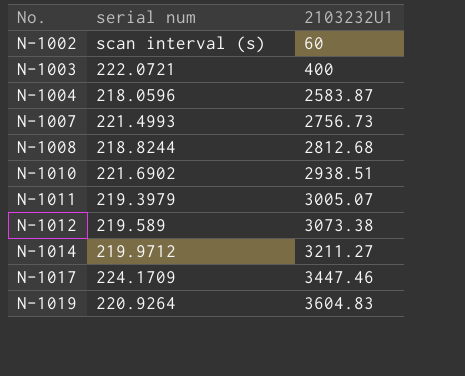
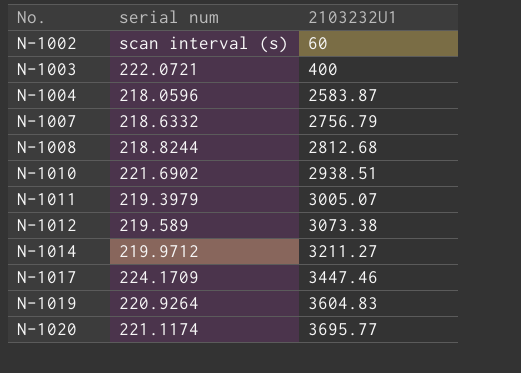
N-1007 | serial num: 221.4993 -> 218.6332
N-1007 | 2103232U1: 2756.73 -> 2756.79
row N-1020: none -> 221.1174 | 3695.77

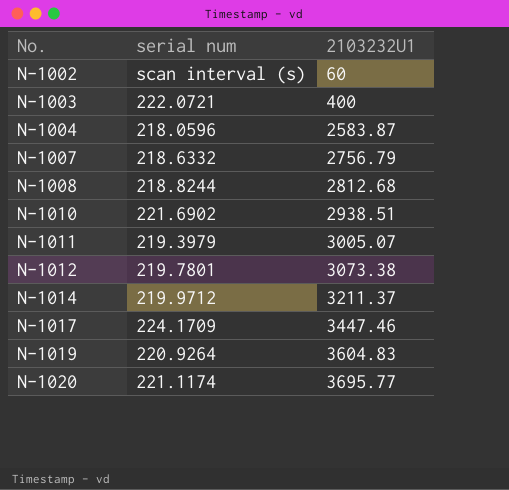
N-1012 | serial num: 219.589 -> 219.7801
N-1014 | 2103232U1: 3211.27 -> 3211.37

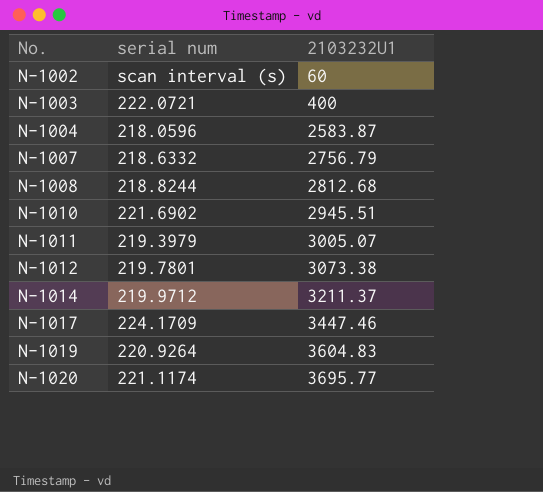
N-1010 | 2103232U1: 2938.51 -> 2945.51

